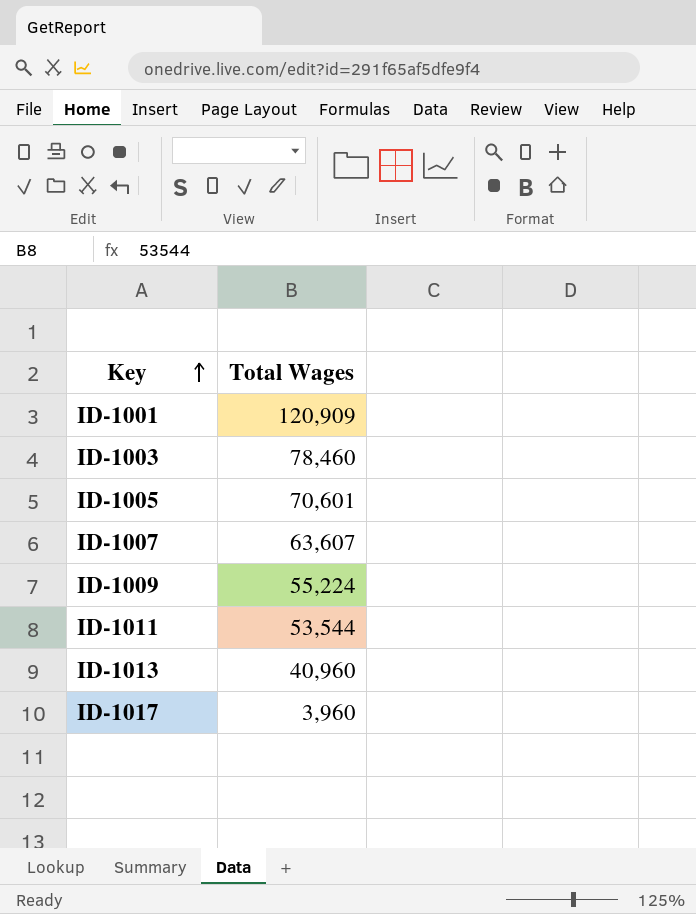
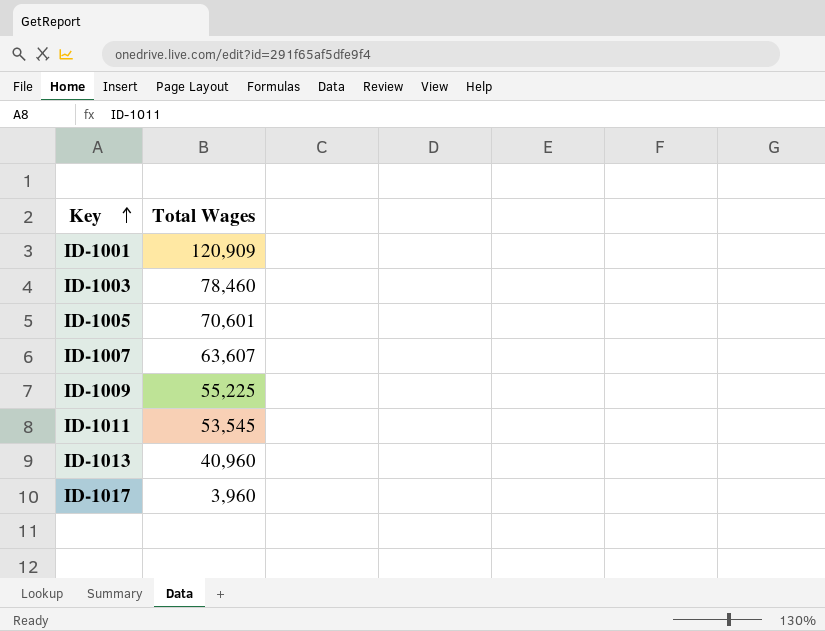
ID-1009 | Total Wages: 55,224 -> 55,225
ID-1011 | Total Wages: 53,544 -> 53,545

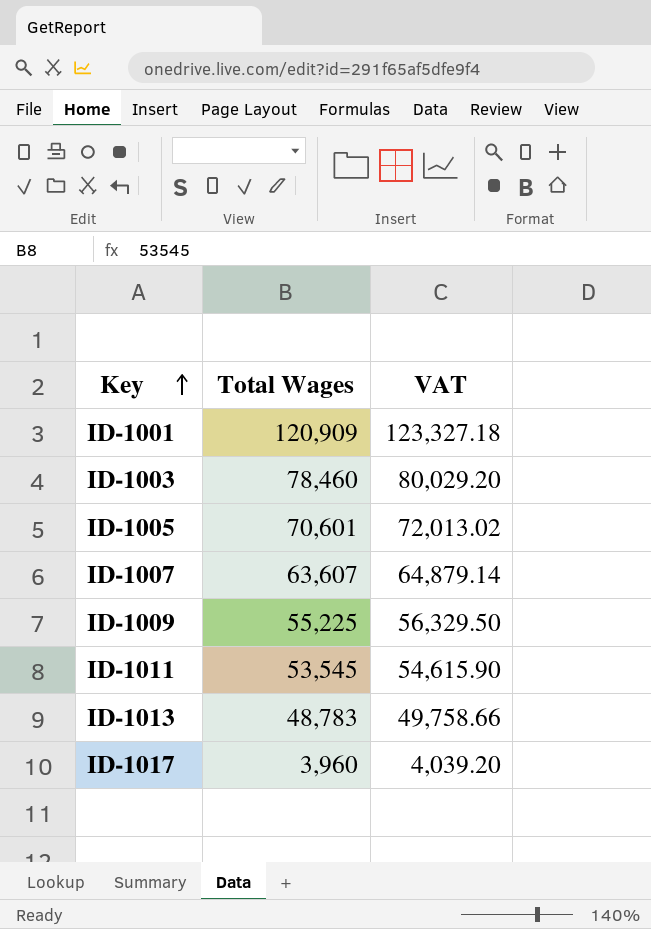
column VAT | formula: none -> [Total Wages] * 1.02
ID-1013 | Total Wages: 40,960 -> 48,783

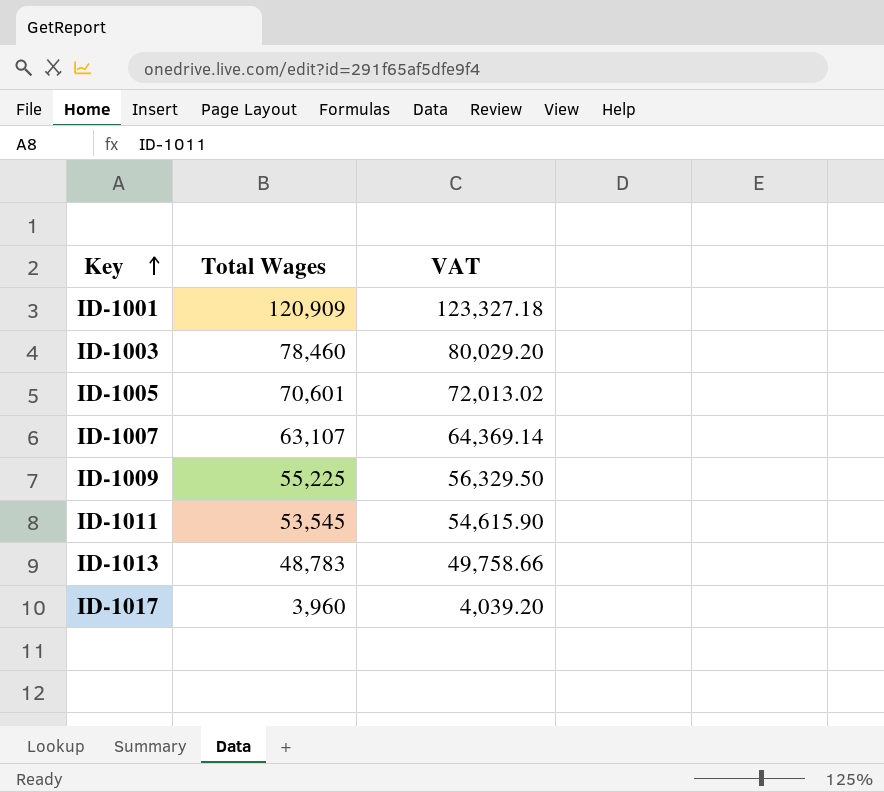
ID-1007 | Total Wages: 63,607 -> 63,107
ID-1007 | VAT: 64,879.14 -> 64,369.14

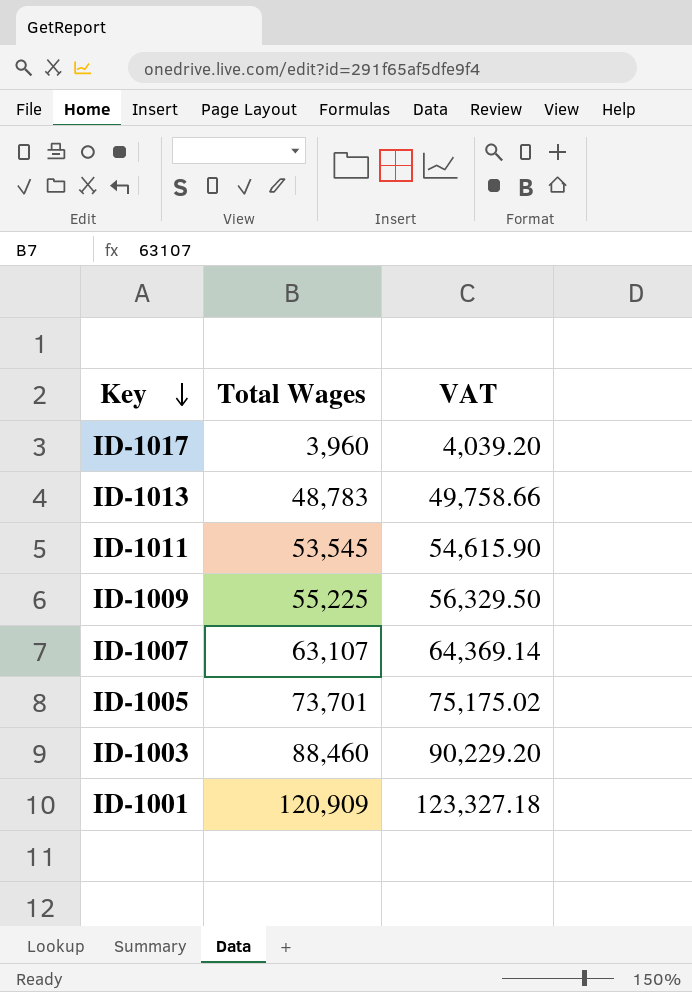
row order: Key ascending -> Key descending
ID-1005 | Total Wages: 70,601 -> 73,701
ID-1005 | VAT: 72,013.02 -> 75,175.02
ID-1003 | Total Wages: 78,460 -> 88,460
ID-1003 | VAT: 80,029.20 -> 90,229.20

